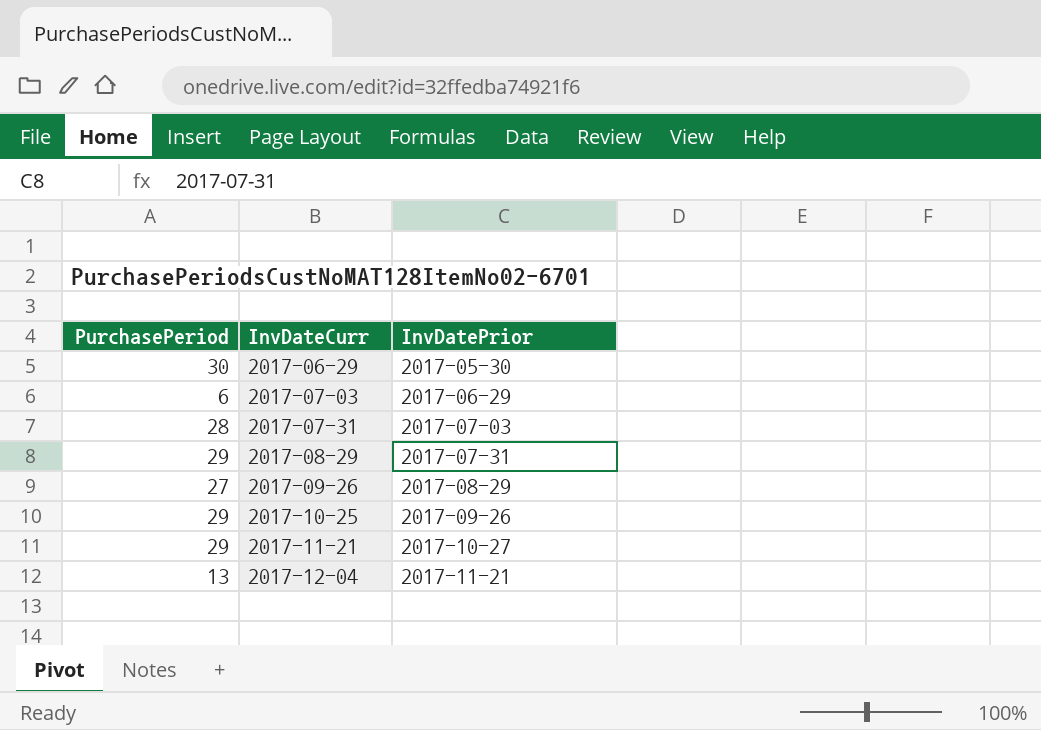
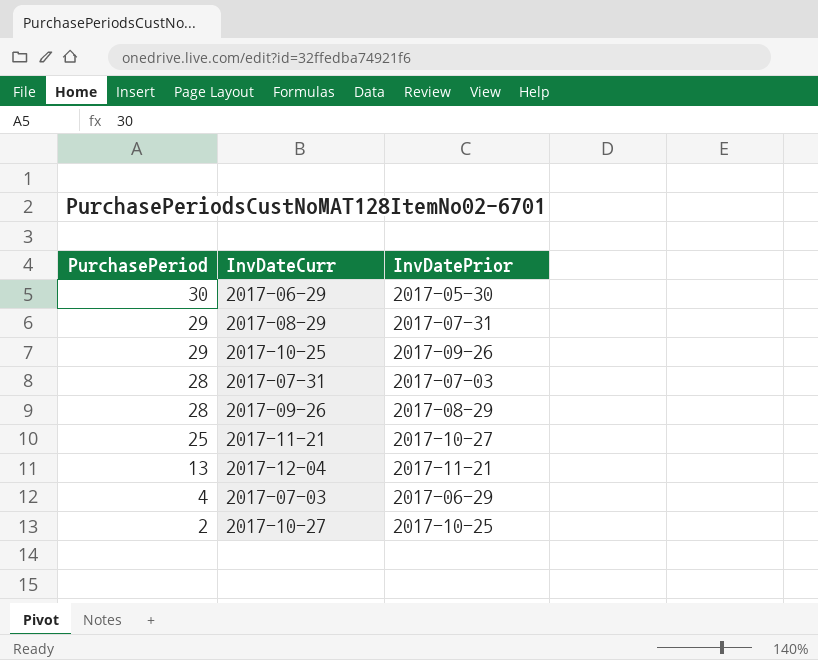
row order: InvDateCurr ascending -> PurchasePeriod descending
2017-09-26 | PurchasePeriod: 27 -> 28
2017-11-21 | PurchasePeriod: 29 -> 25
2017-07-03 | PurchasePeriod: 6 -> 4
row 2017-10-27: none -> 2 | 2017-10-25

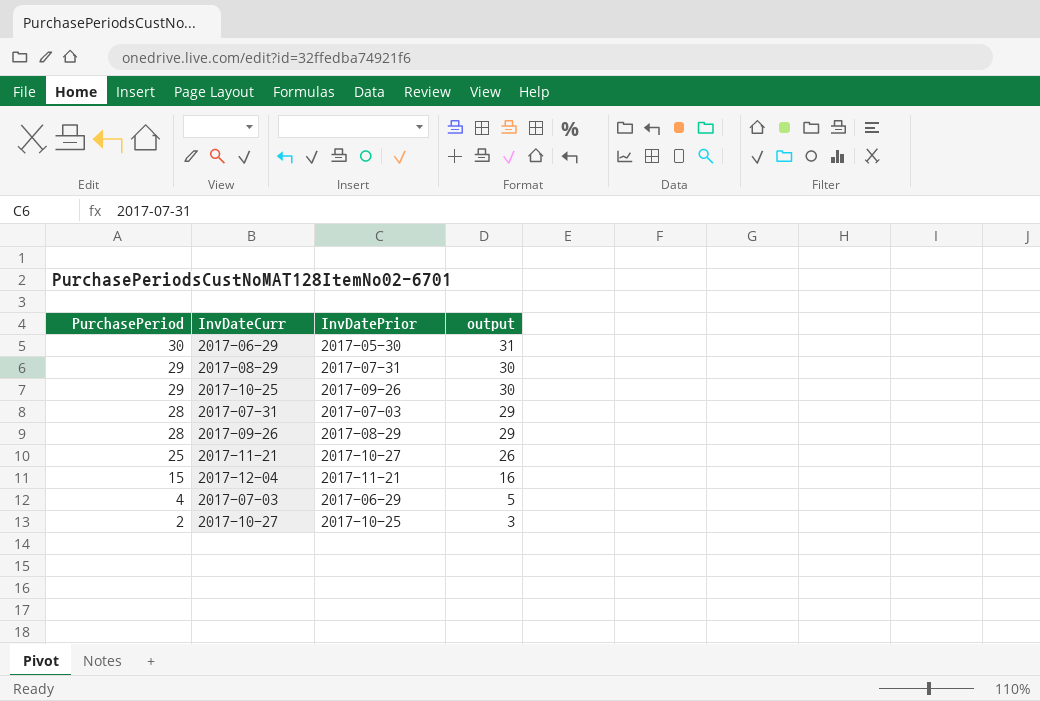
column output | formula: none -> [PurchasePeriod] + 1
2017-12-04 | PurchasePeriod: 13 -> 15

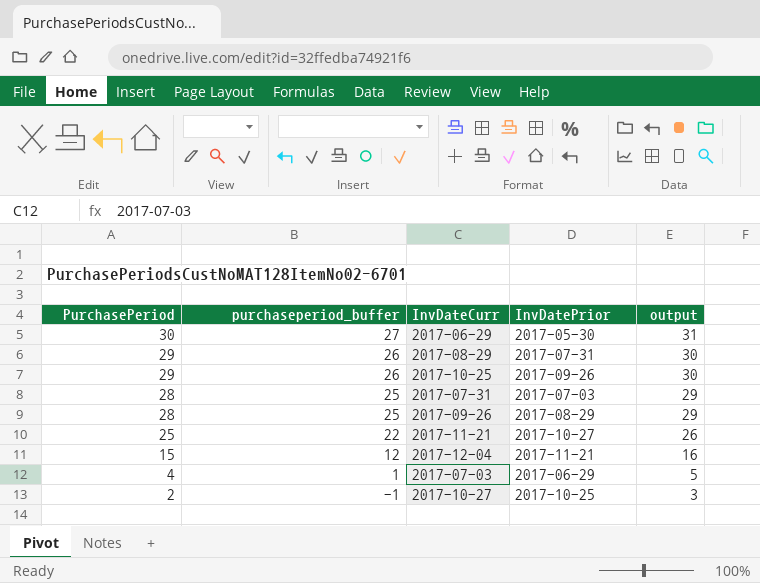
column purchaseperiod_buffer | formula: none -> [PurchasePeriod] - 3

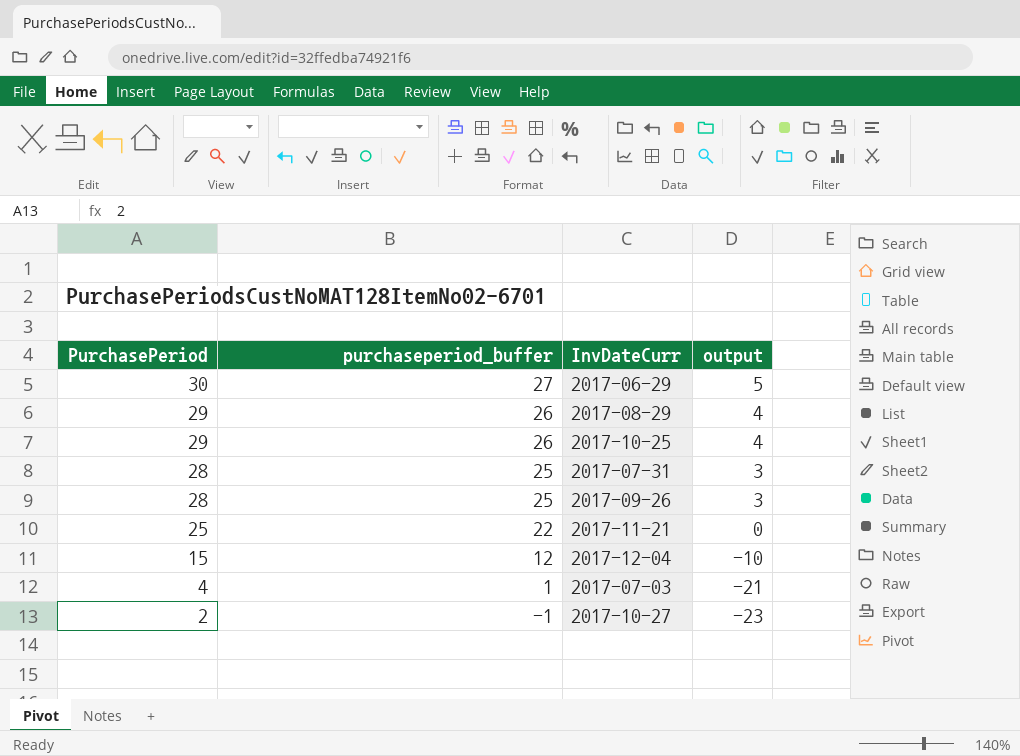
column InvDatePrior | position: 4 -> none
column output | formula: [PurchasePeriod] + 1 -> [PurchasePeriod] - 25

